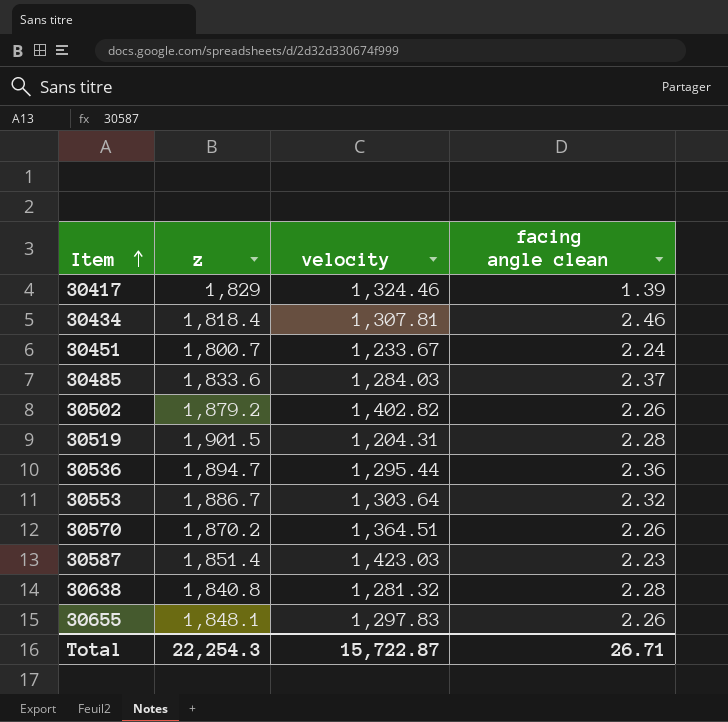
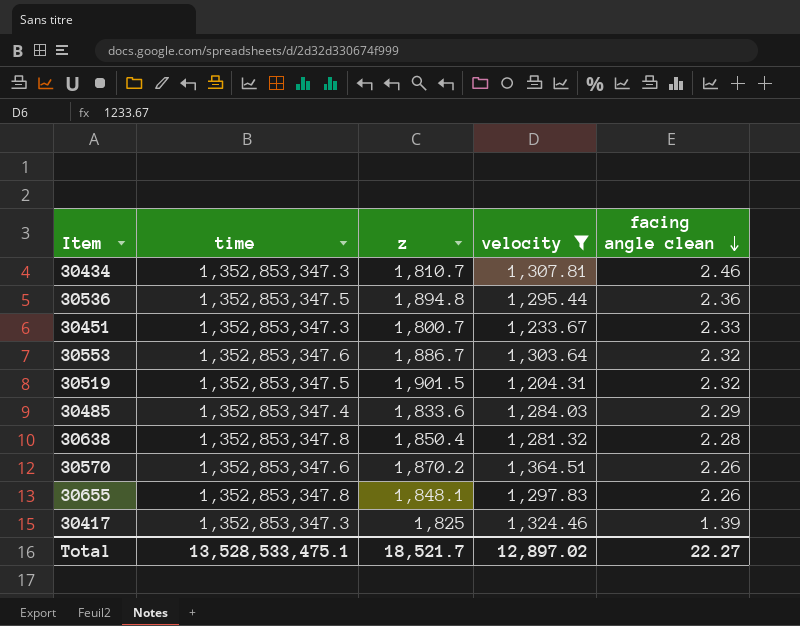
filter: none -> velocity <= 1,364.51
row order: Item ascending -> facing angle clean descending
column time | position: none -> 2
30434 | z: 1,818.4 -> 1,810.7
30536 | z: 1,894.7 -> 1,894.8
30451 | facing angle clean: 2.24 -> 2.33
30519 | facing angle clean: 2.28 -> 2.32
30485 | facing angle clean: 2.37 -> 2.29
30638 | z: 1,840.8 -> 1,850.4
30417 | z: 1,829 -> 1,825
Total | z: 22,254.3 -> 18,521.7
Total | velocity: 15,722.87 -> 12,897.02
Total | facing angle clean: 26.71 -> 22.27

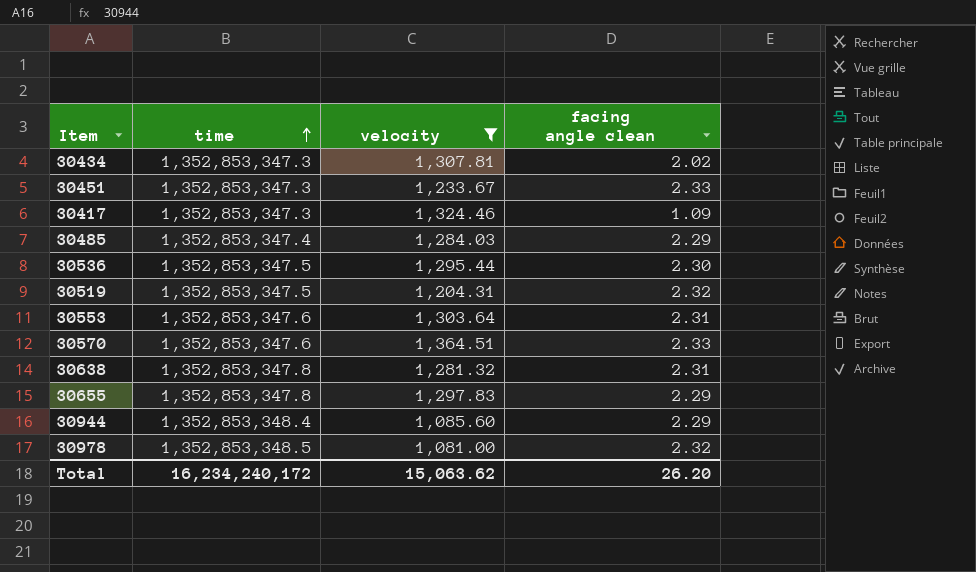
row order: facing angle clean descending -> time ascending
column z | position: 3 -> none
30434 | facing angle clean: 2.46 -> 2.02
30417 | facing angle clean: 1.39 -> 1.09
30536 | facing angle clean: 2.36 -> 2.30
30553 | facing angle clean: 2.32 -> 2.31
30570 | facing angle clean: 2.26 -> 2.33
30638 | facing angle clean: 2.28 -> 2.31
30655 | facing angle clean: 2.26 -> 2.29
row 30944: none -> 1,352,853,348.4 | 1,085.60 | 2.29
row 30978: none -> 1,352,853,348.5 | 1,081.00 | 2.32
Total | time: 13,528,533,475.1 -> 16,234,240,172
Total | velocity: 12,897.02 -> 15,063.62
Total | facing angle clean: 22.27 -> 26.20

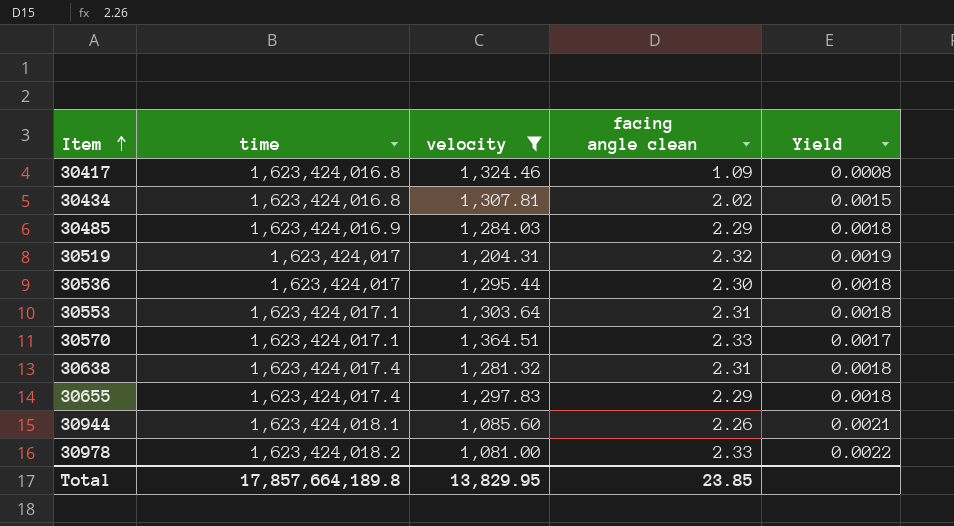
row order: time ascending -> Item ascending
column Yield | formula: none -> [facing angle clean] / [velocity]
row 30451: 1,352,853,347.3 | 1,233.67 | 2.33 -> none
30417 | time: 1,352,853,347.3 -> 1,623,424,016.8
30434 | time: 1,352,853,347.3 -> 1,623,424,016.8
30485 | time: 1,352,853,347.4 -> 1,623,424,016.9
30519 | time: 1,352,853,347.5 -> 1,623,424,017
30536 | time: 1,352,853,347.5 -> 1,623,424,017
30553 | time: 1,352,853,347.6 -> 1,623,424,017.1
30570 | time: 1,352,853,347.6 -> 1,623,424,017.1
30638 | time: 1,352,853,347.8 -> 1,623,424,017.4
30655 | time: 1,352,853,347.8 -> 1,623,424,017.4
30944 | time: 1,352,853,348.4 -> 1,623,424,018.1
30944 | facing angle clean: 2.29 -> 2.26
30978 | time: 1,352,853,348.5 -> 1,623,424,018.2
30978 | facing angle clean: 2.32 -> 2.33
Total | time: 16,234,240,172 -> 17,857,664,189.8
Total | velocity: 15,063.62 -> 13,829.95
Total | facing angle clean: 26.20 -> 23.85

